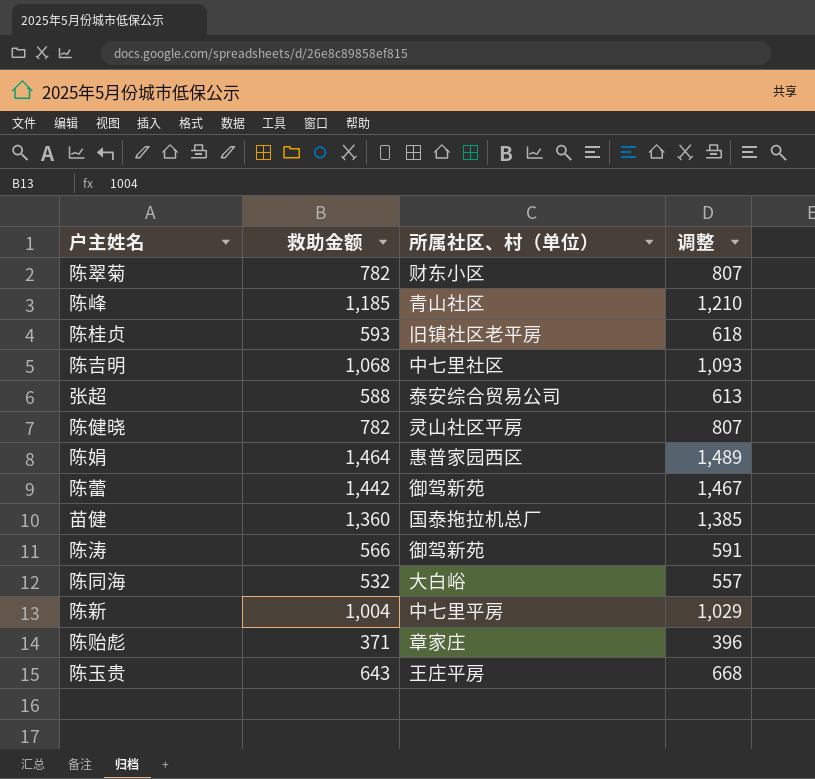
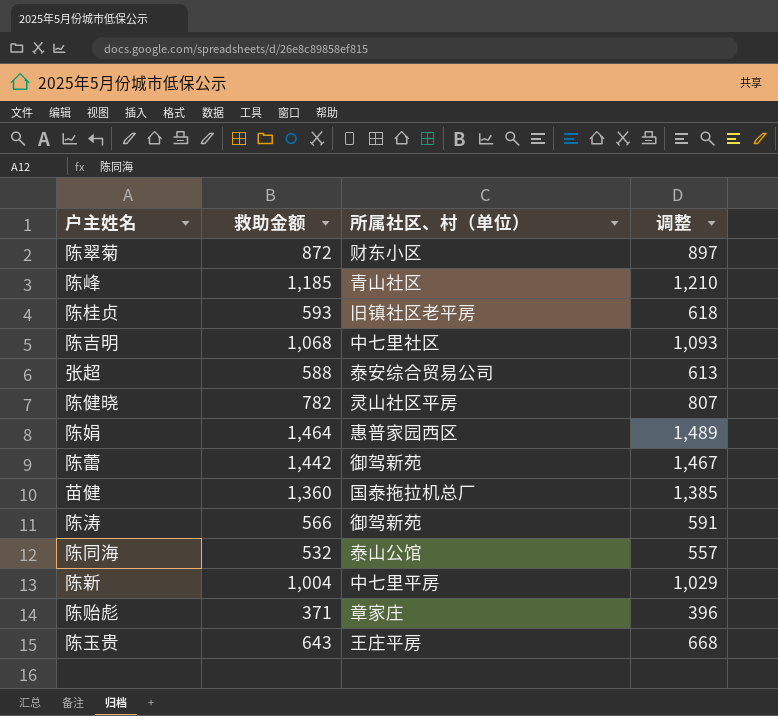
陈翠菊 | 救助金额: 782 -> 872
陈翠菊 | 调整: 807 -> 897
陈同海 | 所属社区、村（单位）: 大白峪 -> 泰山公馆

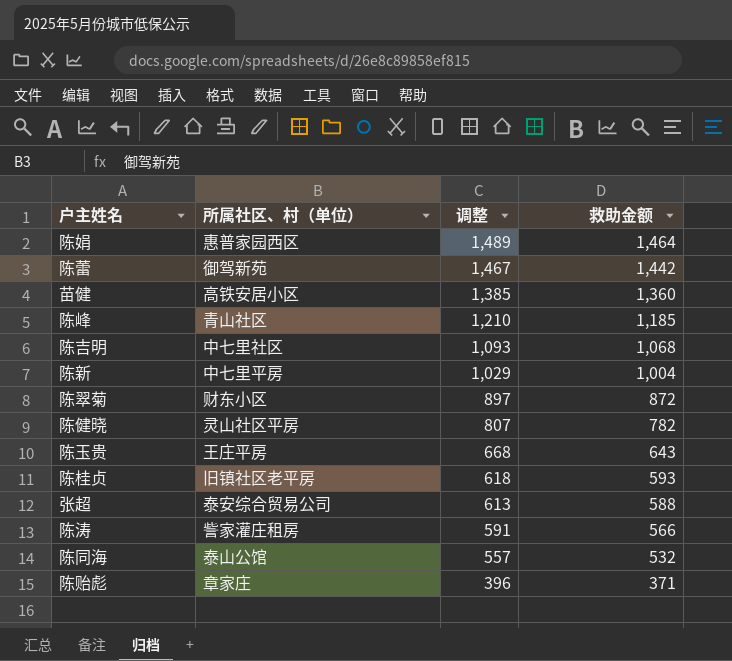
row order: none -> 调整 descending
column 救助金额 | position: 2 -> 4
苗健 | 所属社区、村（单位）: 国泰拖拉机总厂 -> 高铁安居小区
陈涛 | 所属社区、村（单位）: 御驾新苑 -> 訾家灌庄租房

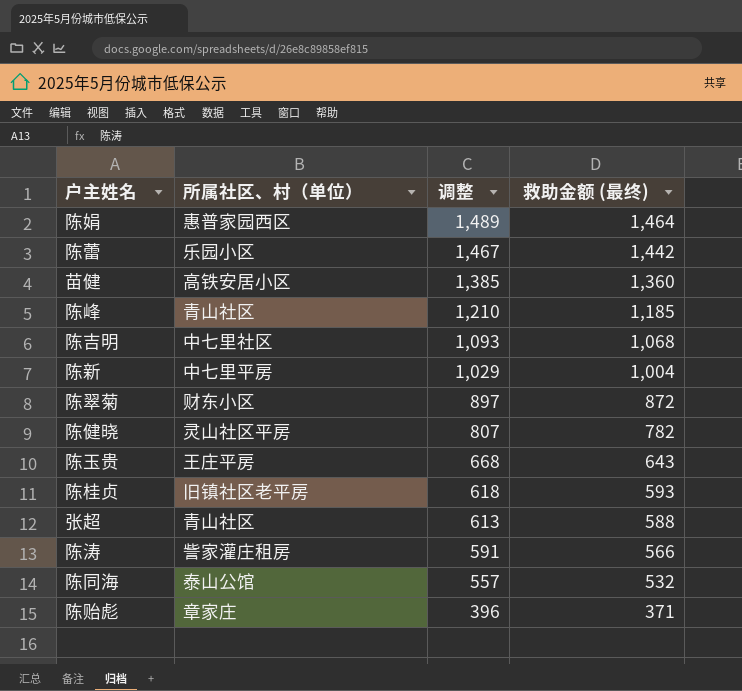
column name: 救助金额 -> 救助金额 (最终)
陈蕾 | 所属社区、村（单位）: 御驾新苑 -> 乐园小区
张超 | 所属社区、村（单位）: 泰安综合贸易公司 -> 青山社区

